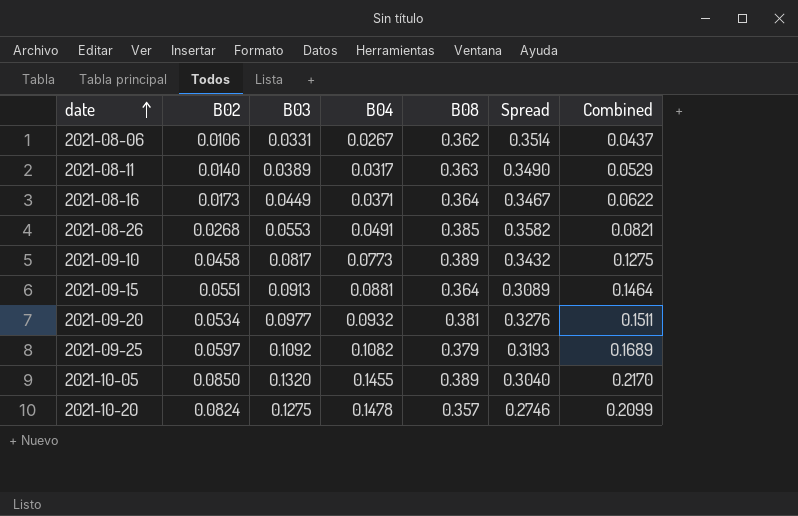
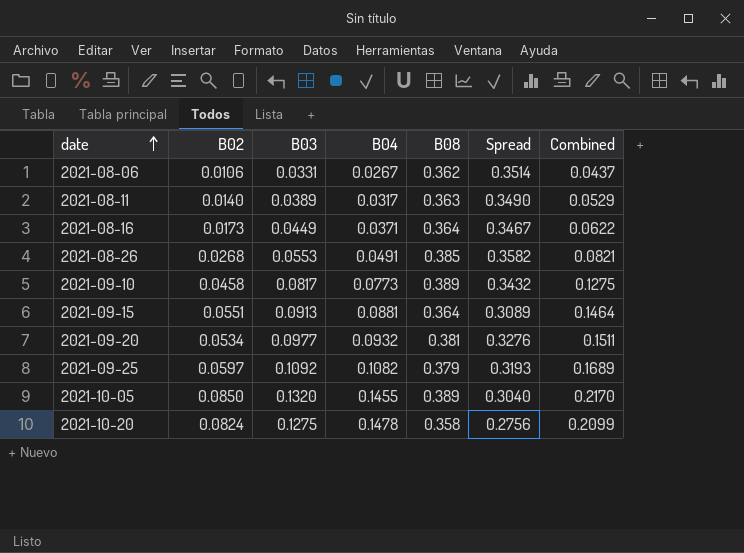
2021-10-20 | B08: 0.357 -> 0.358
2021-10-20 | Spread: 0.2746 -> 0.2756

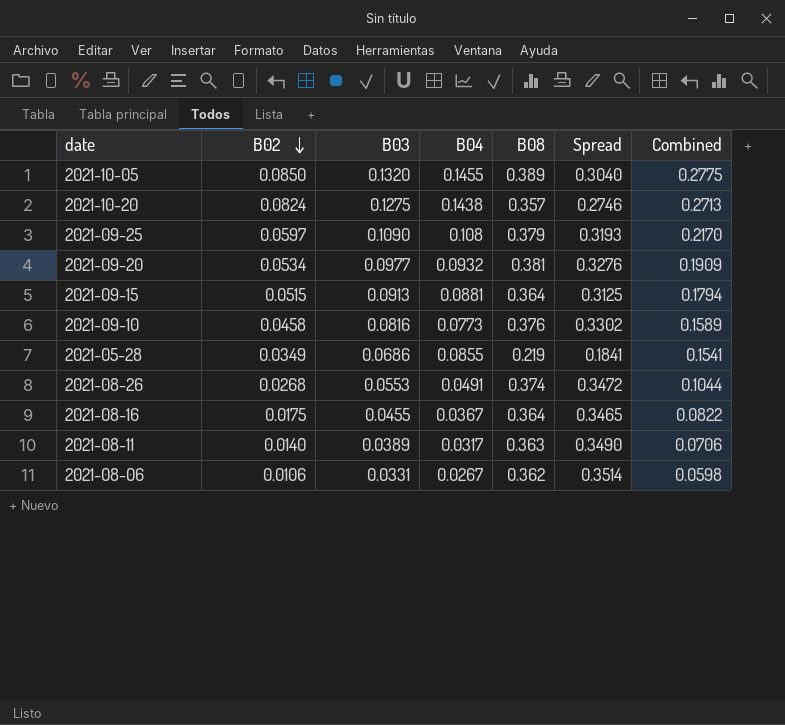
row order: date ascending -> B02 descending
column Combined | formula: [B02] + [B03] -> [B03] + [B04]
2021-10-20 | B04: 0.1478 -> 0.1438
2021-10-20 | B08: 0.358 -> 0.357
2021-10-20 | Spread: 0.2756 -> 0.2746
2021-09-25 | B03: 0.1092 -> 0.1090
2021-09-25 | B04: 0.1082 -> 0.108
2021-09-15 | B02: 0.0551 -> 0.0515
2021-09-15 | Spread: 0.3089 -> 0.3125
2021-09-10 | B03: 0.0817 -> 0.0816
2021-09-10 | B08: 0.389 -> 0.376
2021-09-10 | Spread: 0.3432 -> 0.3302
row 2021-05-28: none -> 0.0349 | 0.0686 | 0.0855 | 0.219 | 0.1841 | 0.1541
2021-08-26 | B08: 0.385 -> 0.374
2021-08-26 | Spread: 0.3582 -> 0.3472
2021-08-16 | B02: 0.0173 -> 0.0175
2021-08-16 | B03: 0.0449 -> 0.0455
2021-08-16 | B04: 0.0371 -> 0.0367
2021-08-16 | Spread: 0.3467 -> 0.3465

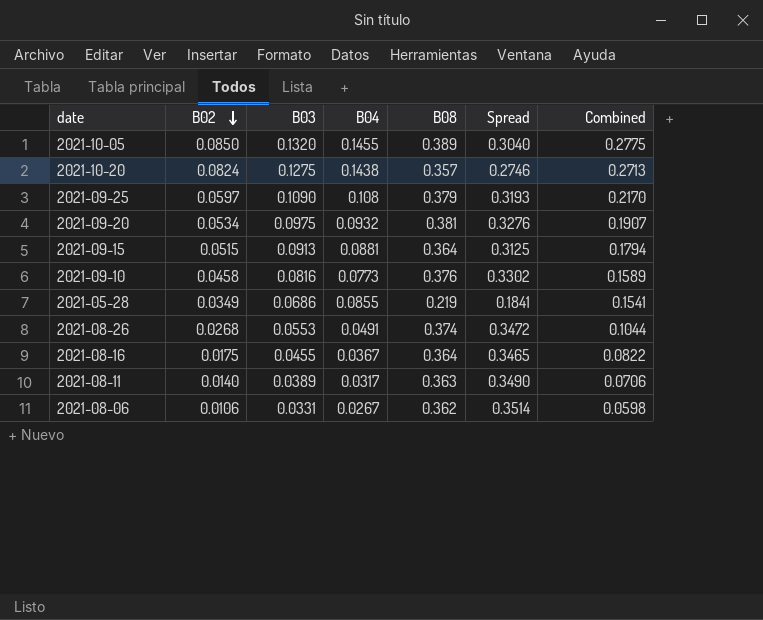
2021-09-20 | B03: 0.0977 -> 0.0975
2021-09-20 | Combined: 0.1909 -> 0.1907

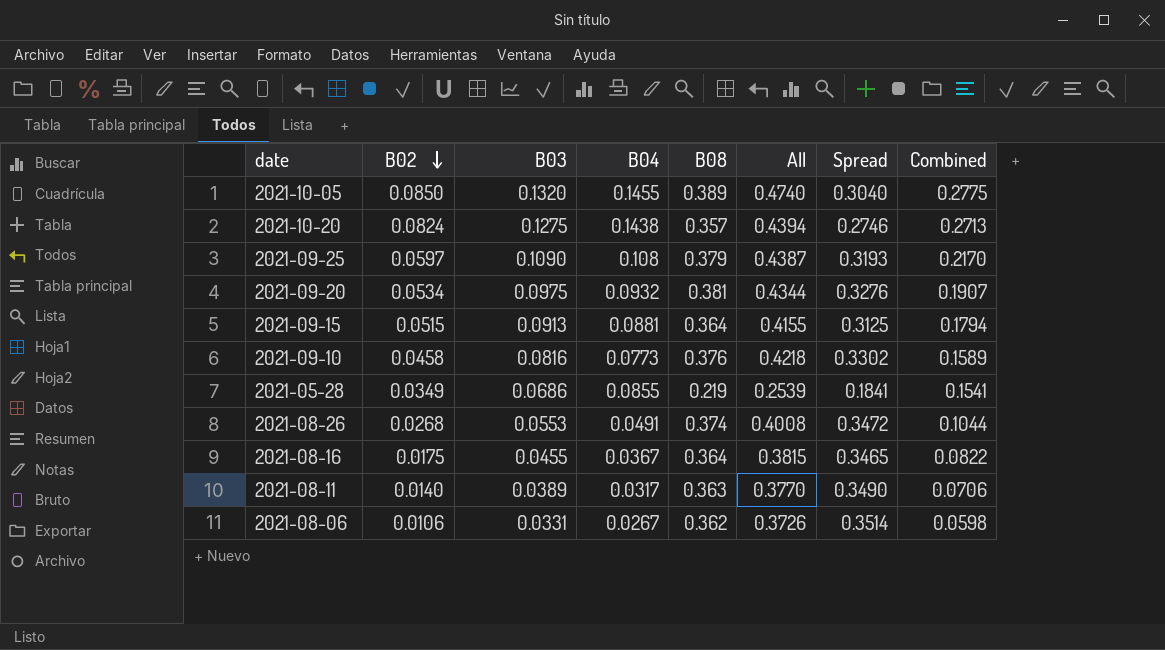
column All | formula: none -> [B02] + [B08]

